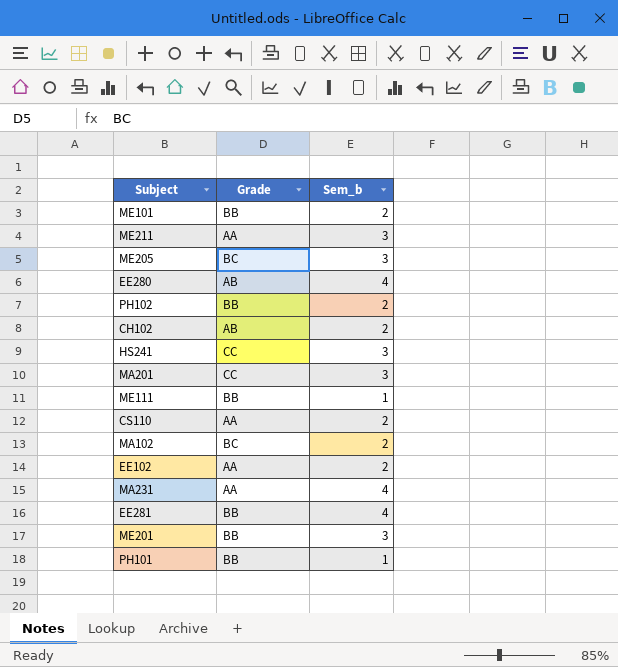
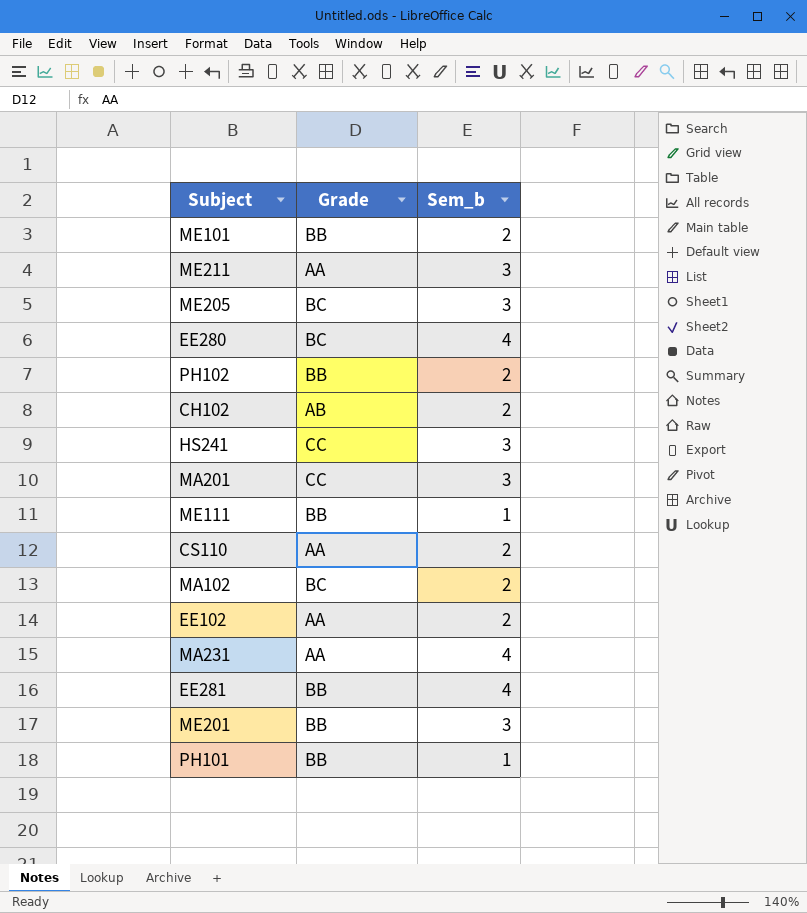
EE280 | Grade: AB -> BC

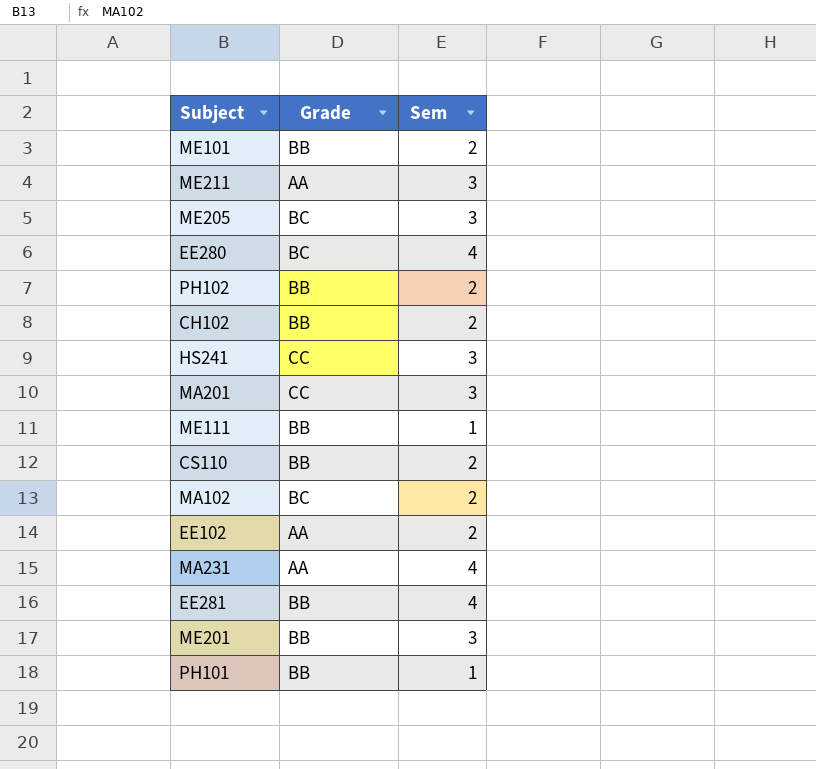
column name: Sem_b -> Sem
CH102 | Grade: AB -> BB
CS110 | Grade: AA -> BB

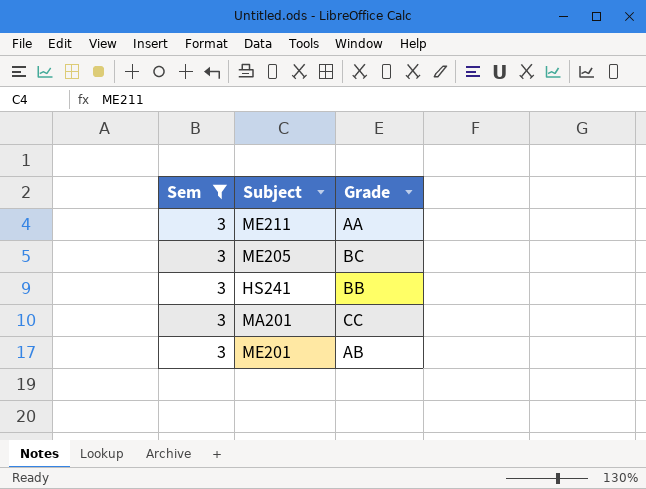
filter: none -> Sem = 3
column Sem | position: 3 -> 1
HS241 | Grade: CC -> BB
ME201 | Grade: BB -> AB

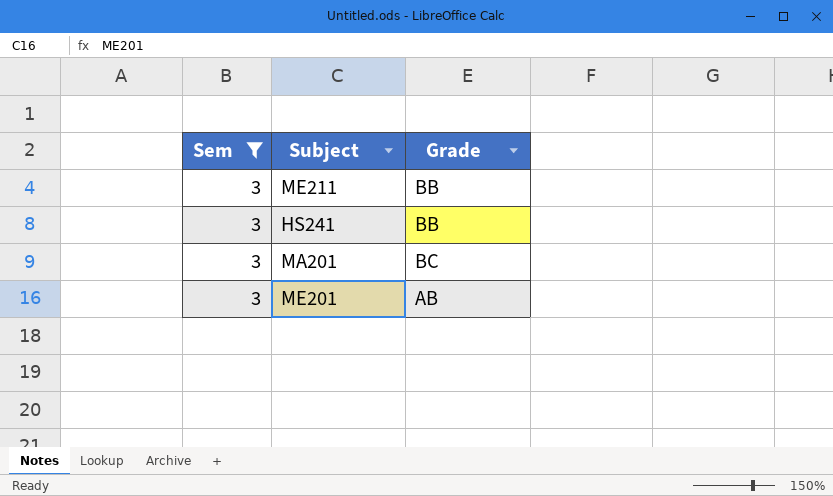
row ME205: 3 | BC -> none
ME211 | Grade: AA -> BB
MA201 | Grade: CC -> BC

